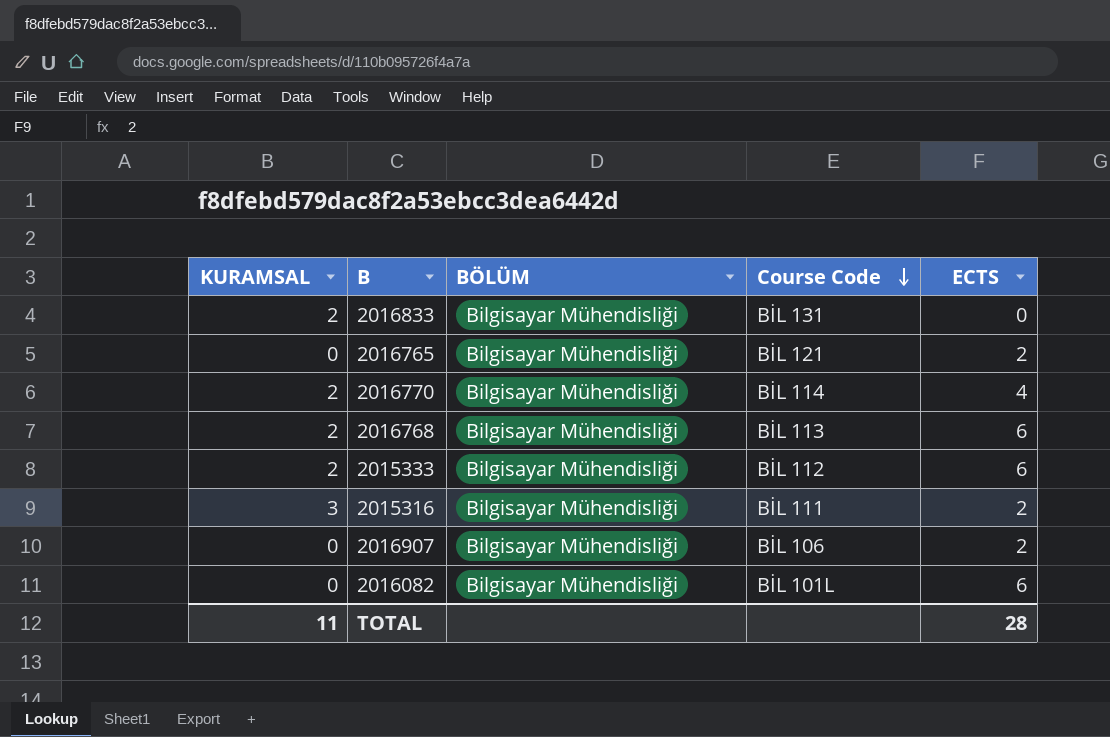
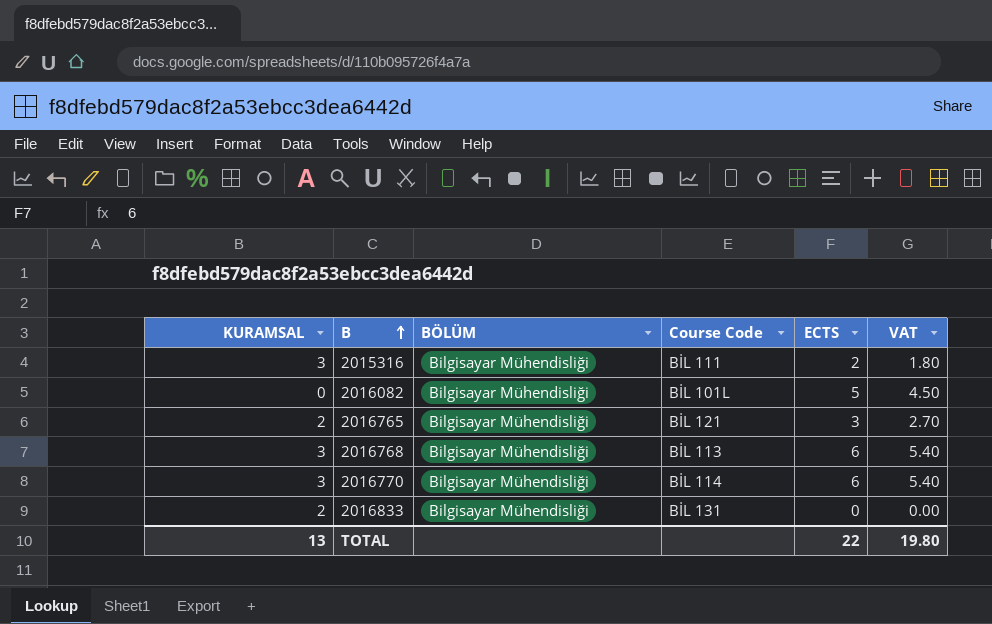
row order: Course Code descending -> B ascending
column VAT | formula: none -> [ECTS] * 0.9
row 2015333: 2 | Bilgisayar Mühendisliği | BİL 112 | 6 -> none
row 2016907: 0 | Bilgisayar Mühendisliği | BİL 106 | 2 -> none
2016082 | ECTS: 6 -> 5
2016765 | KURAMSAL: 0 -> 2
2016765 | ECTS: 2 -> 3
2016768 | KURAMSAL: 2 -> 3
2016770 | KURAMSAL: 2 -> 3
2016770 | ECTS: 4 -> 6
TOTAL | KURAMSAL: 11 -> 13
TOTAL | ECTS: 28 -> 22

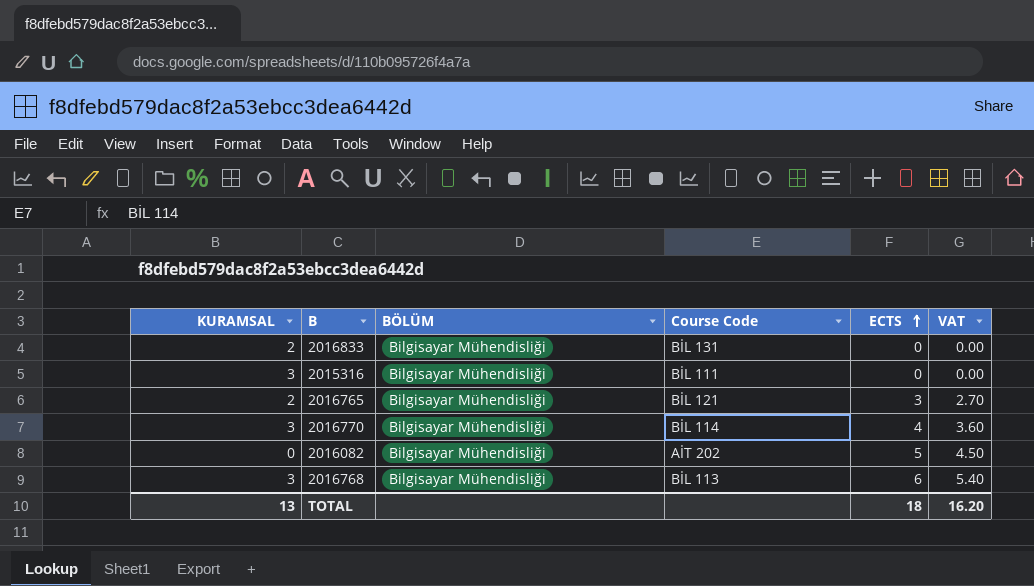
row order: B ascending -> ECTS ascending
2015316 | ECTS: 2 -> 0
2015316 | VAT: 1.80 -> 0.00
2016770 | ECTS: 6 -> 4
2016770 | VAT: 5.40 -> 3.60
2016082 | Course Code: BİL 101L -> AİT 202
TOTAL | ECTS: 22 -> 18
TOTAL | VAT: 19.80 -> 16.20

